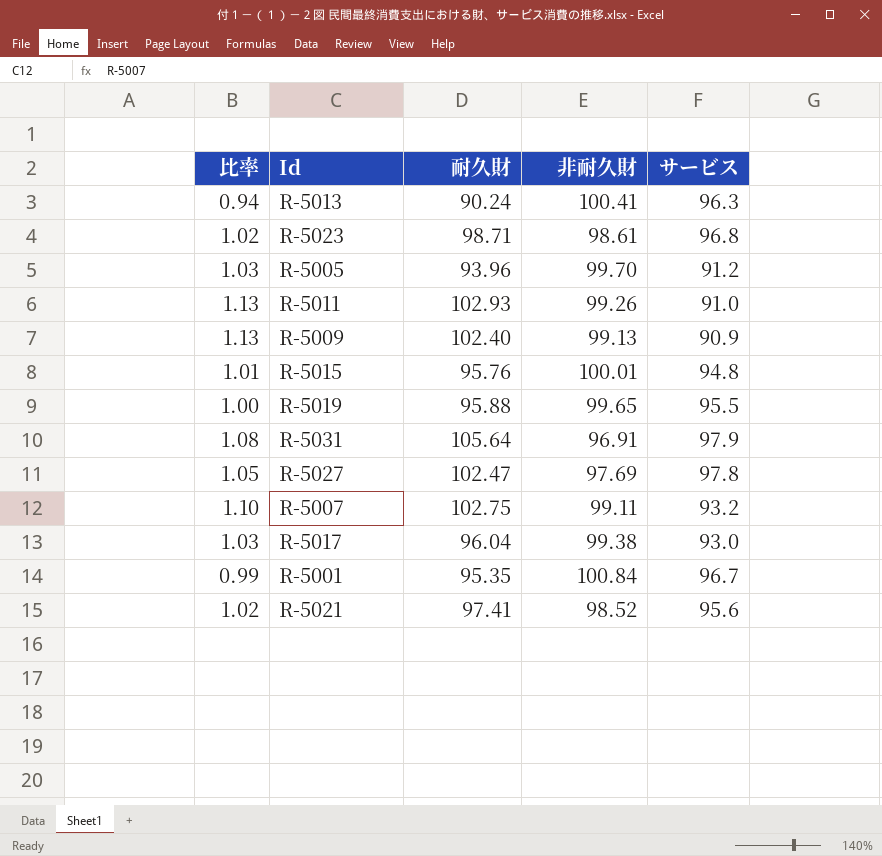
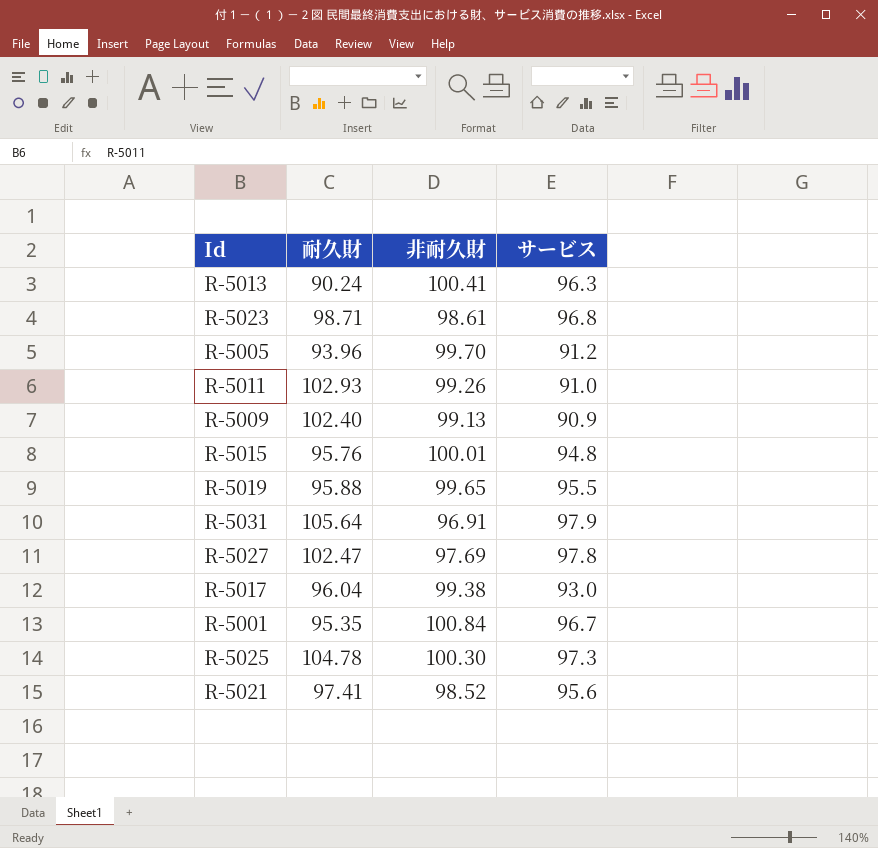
column 比率 | formula: [耐久財] / [サービス] -> none
row R-5007: 1.10 | 102.75 | 99.11 | 93.2 -> none
row R-5025: none -> 104.78 | 100.30 | 97.3

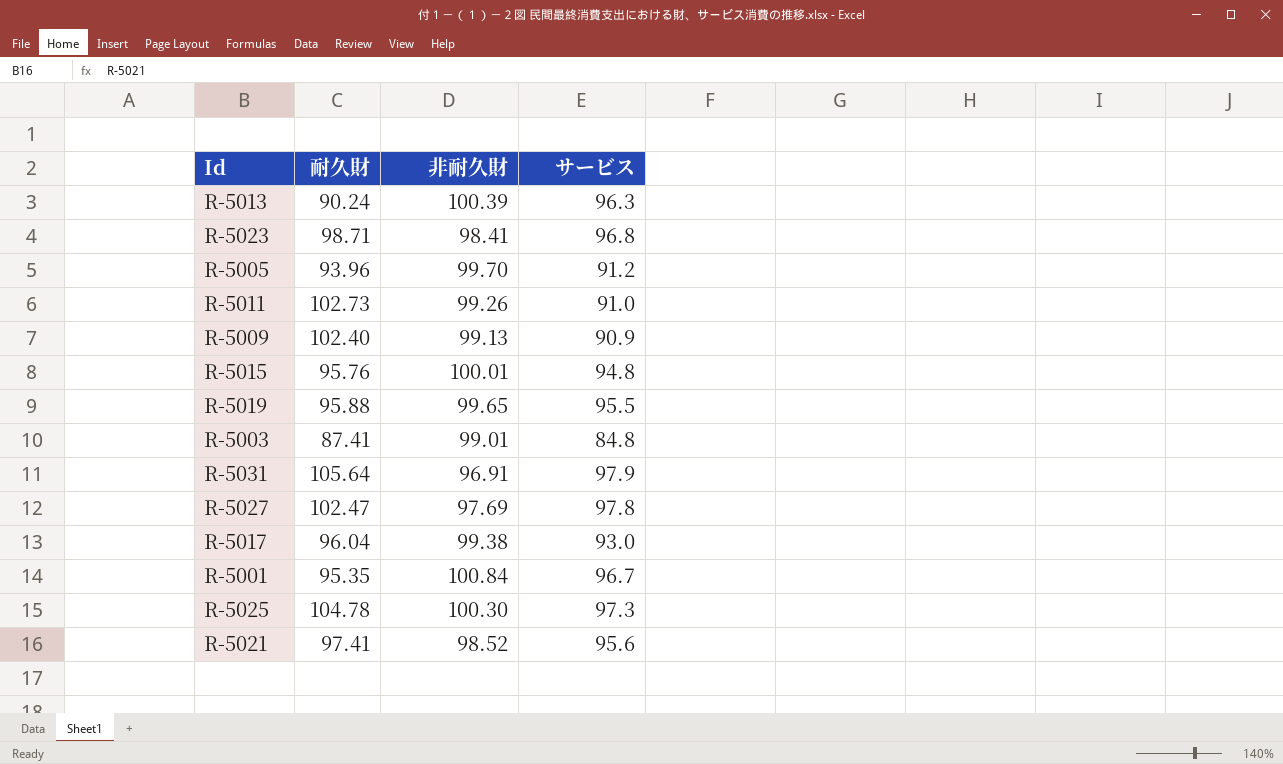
R-5013 | 非耐久財: 100.41 -> 100.39
R-5023 | 非耐久財: 98.61 -> 98.41
R-5011 | 耐久財: 102.93 -> 102.73
row R-5003: none -> 87.41 | 99.01 | 84.8

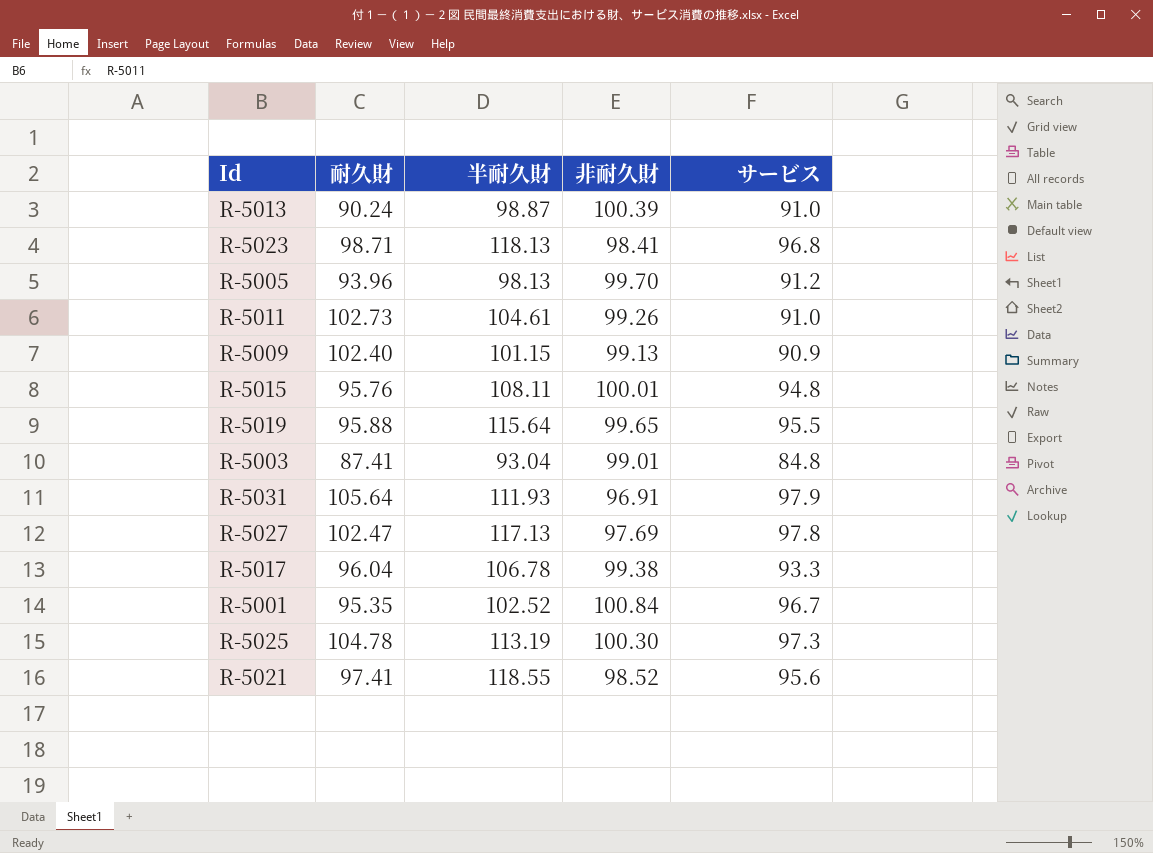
column 半耐久財 | position: none -> 3
R-5013 | サービス: 96.3 -> 91.0
R-5017 | サービス: 93.0 -> 93.3

